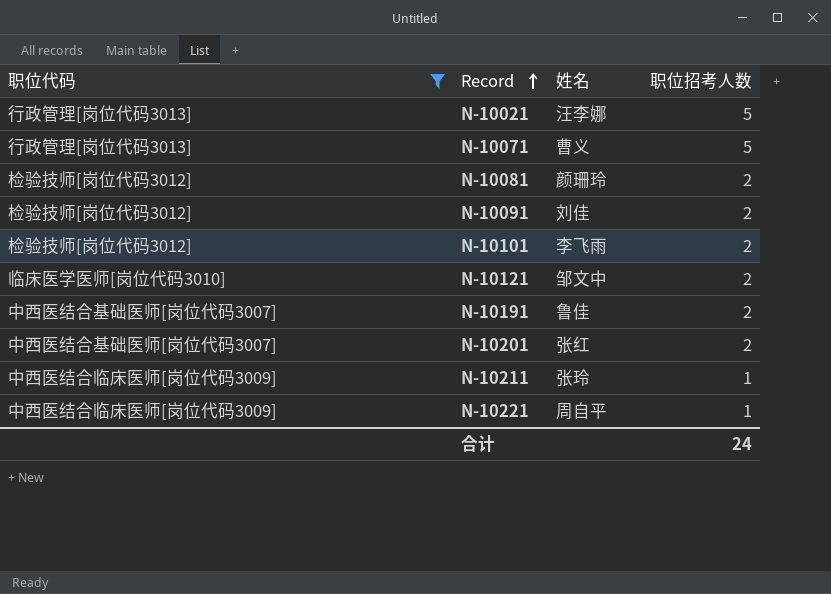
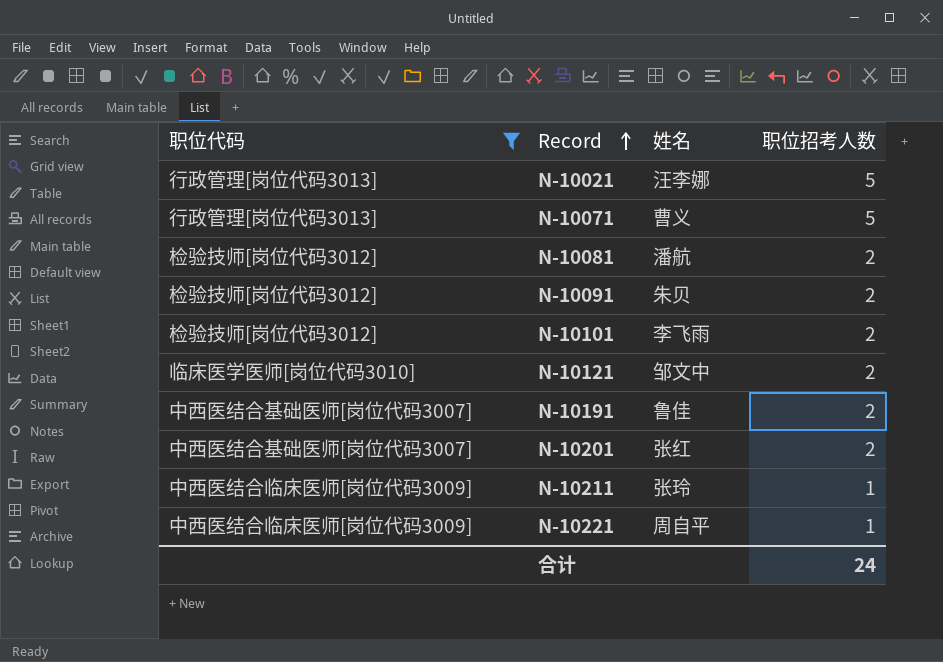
N-10081 | 姓名: 颜珊玲 -> 潘航
N-10091 | 姓名: 刘佳 -> 朱贝

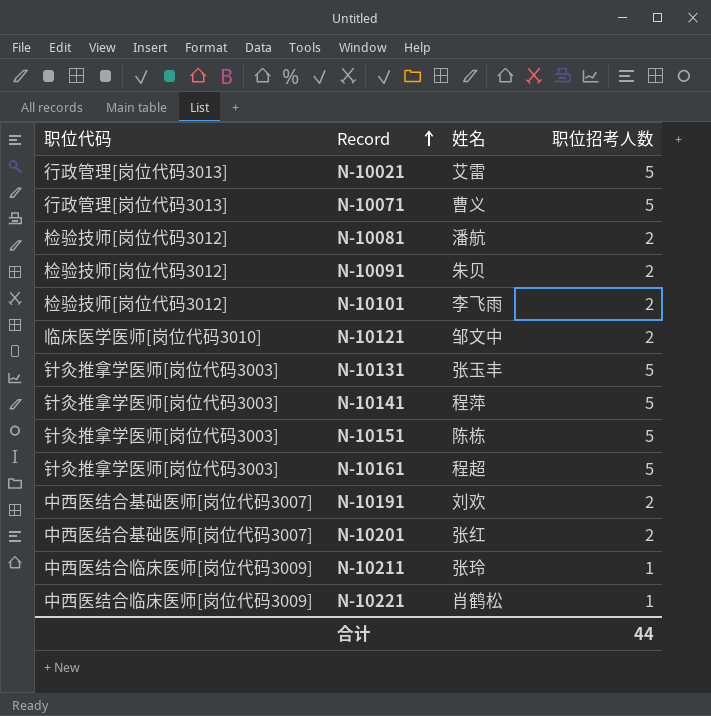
filter: 职位代码 != 针灸推拿学医师[岗位代码3003] -> none
N-10021 | 姓名: 汪李娜 -> 艾雷
N-10191 | 姓名: 鲁佳 -> 刘欢
N-10221 | 姓名: 周自平 -> 肖鹤松
合计 | 职位招考人数: 24 -> 44

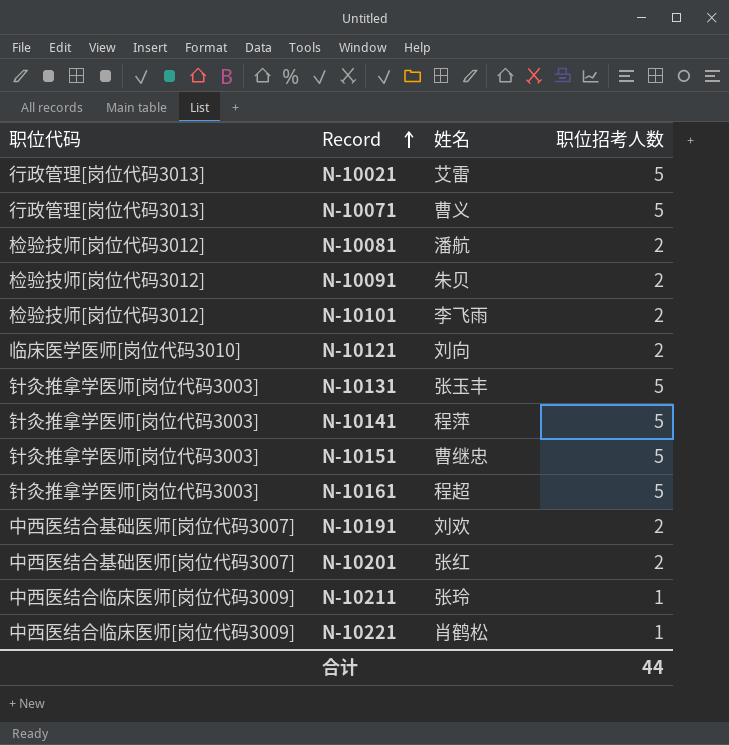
N-10121 | 姓名: 邹文中 -> 刘向
N-10151 | 姓名: 陈栋 -> 曹继忠

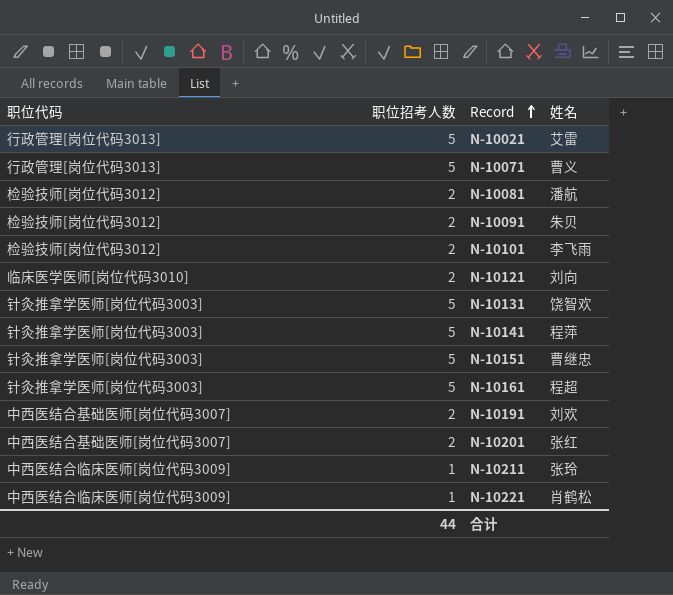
column 职位招考人数 | position: 4 -> 2
N-10131 | 姓名: 张玉丰 -> 饶智欢

